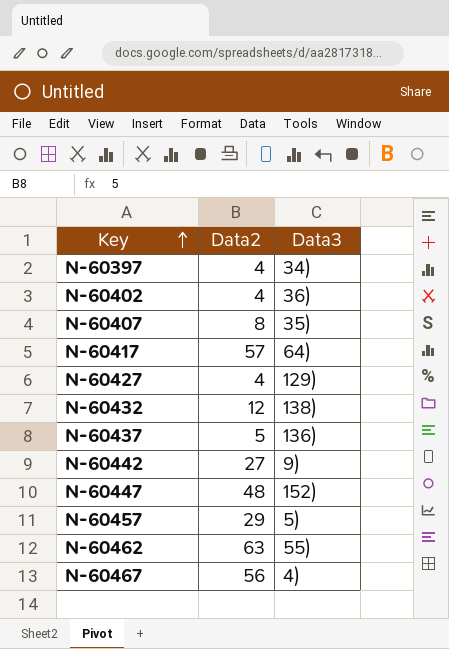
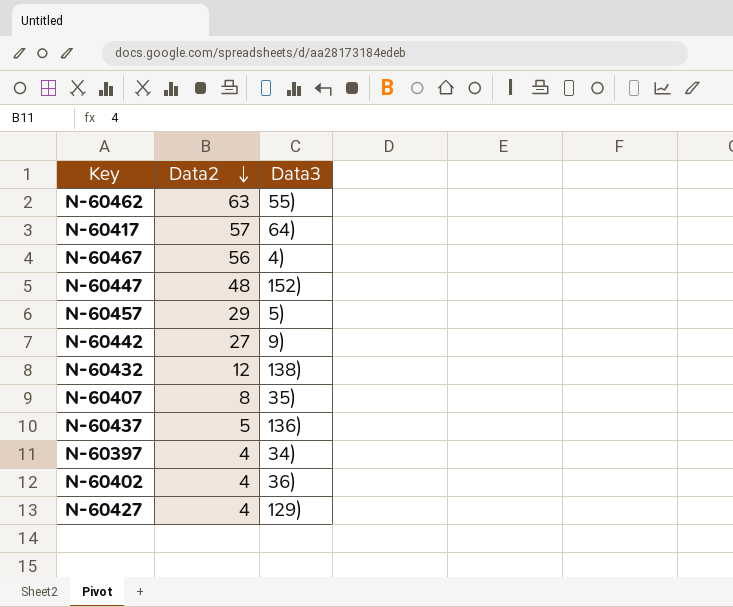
row order: Key ascending -> Data2 descending

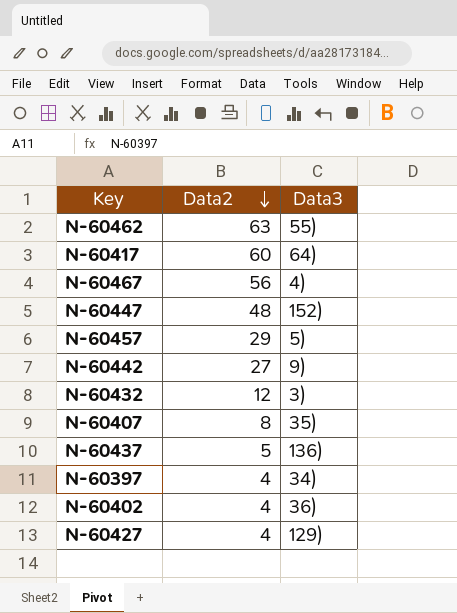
N-60417 | Data2: 57 -> 60
N-60432 | Data3: 138) -> 3)

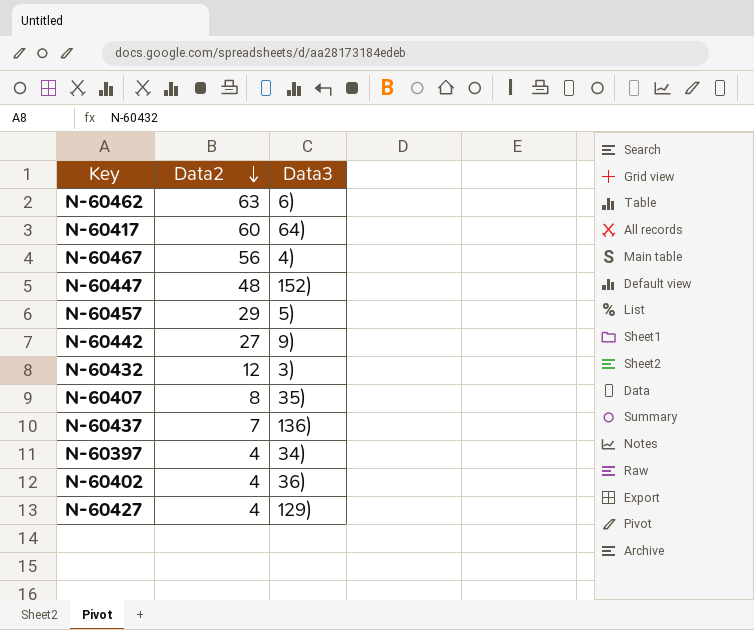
N-60462 | Data3: 55) -> 6)
N-60437 | Data2: 5 -> 7

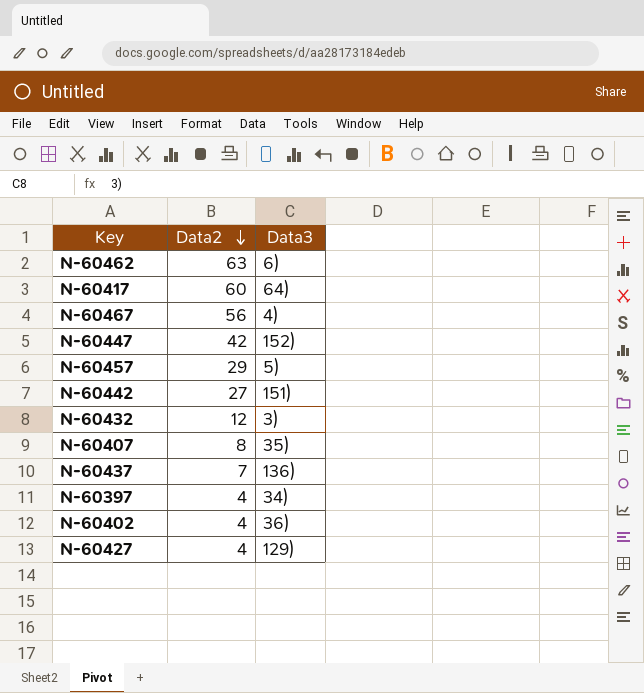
N-60447 | Data2: 48 -> 42
N-60442 | Data3: 9) -> 151)

